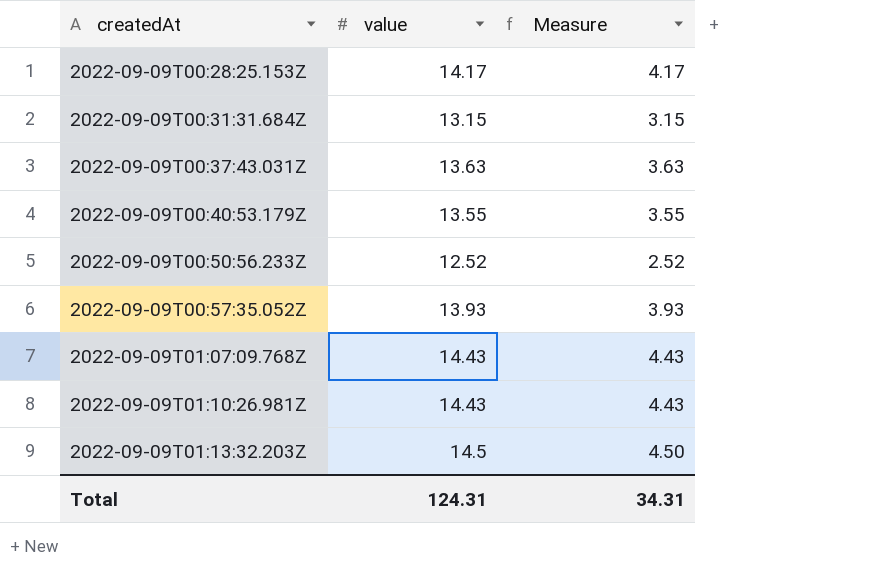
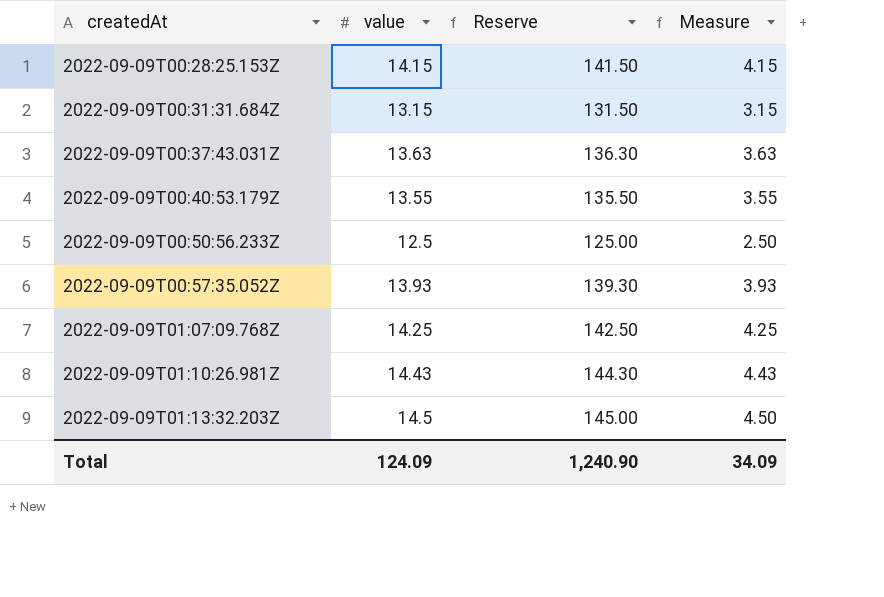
column Reserve | formula: none -> [value] * 10
2022-09-09T00:28:25.153Z | value: 14.17 -> 14.15
2022-09-09T00:28:25.153Z | Measure: 4.17 -> 4.15
2022-09-09T00:50:56.233Z | value: 12.52 -> 12.5
2022-09-09T00:50:56.233Z | Measure: 2.52 -> 2.50
2022-09-09T01:07:09.768Z | value: 14.43 -> 14.25
2022-09-09T01:07:09.768Z | Measure: 4.43 -> 4.25
Total | value: 124.31 -> 124.09
Total | Measure: 34.31 -> 34.09

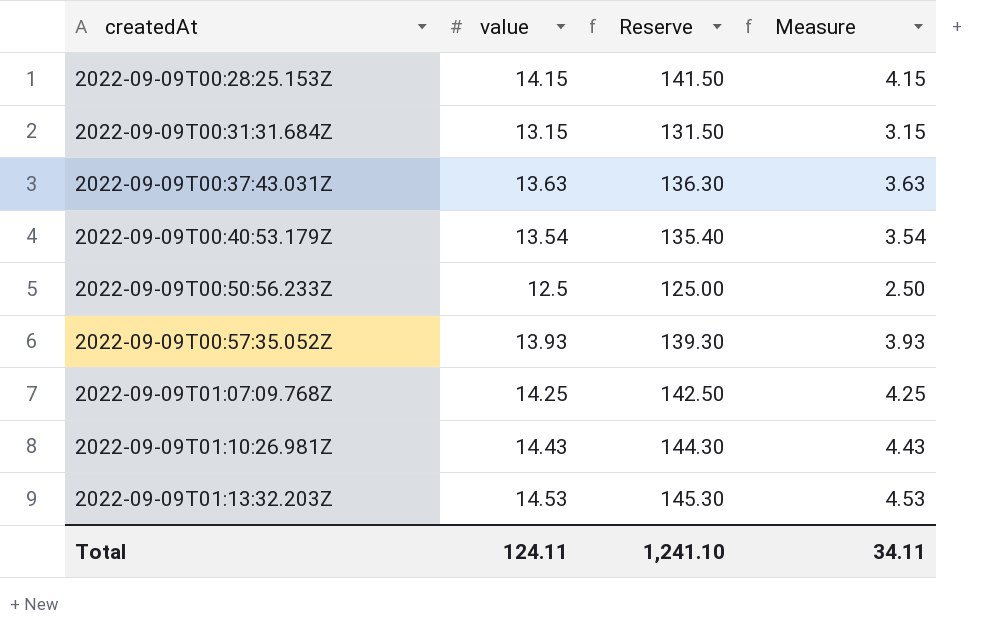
2022-09-09T00:40:53.179Z | value: 13.55 -> 13.54
2022-09-09T00:40:53.179Z | Reserve: 135.50 -> 135.40
2022-09-09T00:40:53.179Z | Measure: 3.55 -> 3.54
2022-09-09T01:13:32.203Z | value: 14.5 -> 14.53
2022-09-09T01:13:32.203Z | Reserve: 145.00 -> 145.30
2022-09-09T01:13:32.203Z | Measure: 4.50 -> 4.53
Total | value: 124.09 -> 124.11
Total | Reserve: 1,240.90 -> 1,241.10
Total | Measure: 34.09 -> 34.11

